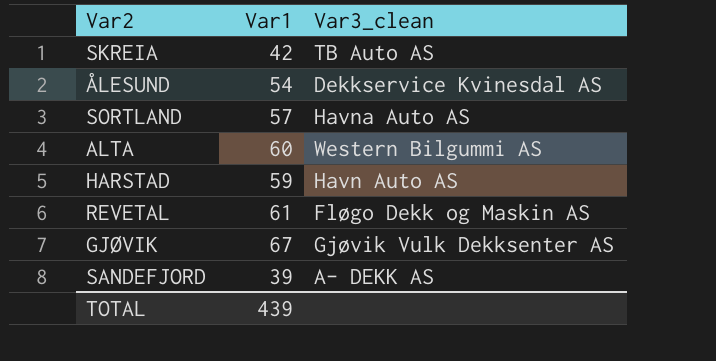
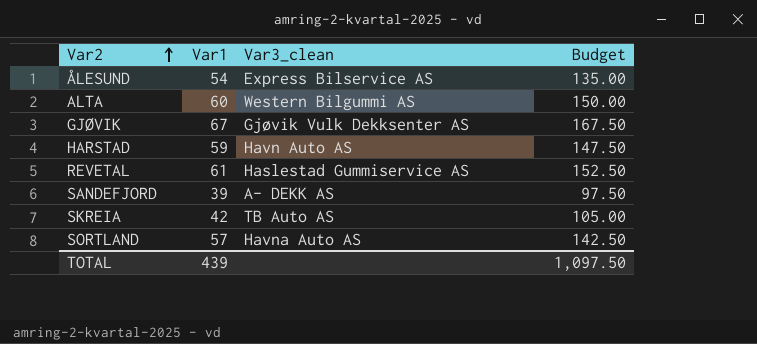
row order: none -> Var2 ascending
column Budget | formula: none -> [Var1] * 2.5
ÅLESUND | Var3_clean: Dekkservice Kvinesdal AS -> Express Bilservice AS
REVETAL | Var3_clean: Fløgo Dekk og Maskin AS -> Haslestad Gummiservice AS

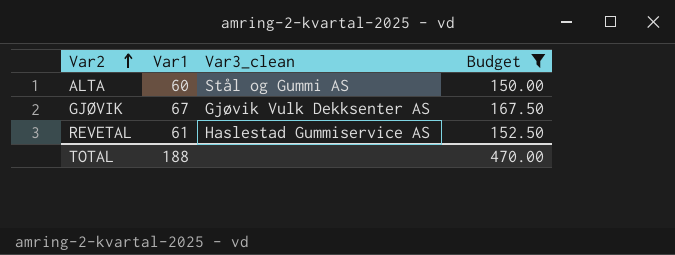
filter: none -> Budget >= 150.00
ALTA | Var3_clean: Western Bilgummi AS -> Stål og Gummi AS
TOTAL | Var1: 439 -> 188
TOTAL | Budget: 1,097.50 -> 470.00

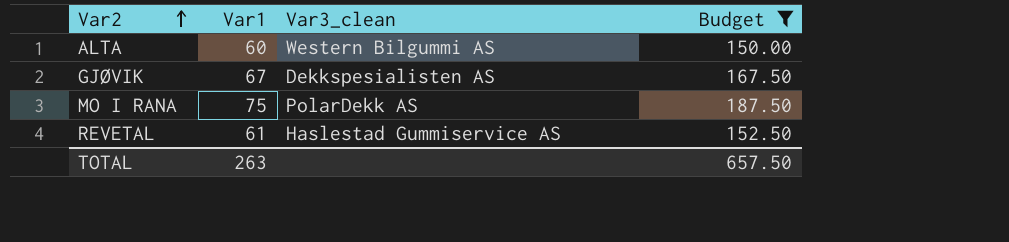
ALTA | Var3_clean: Stål og Gummi AS -> Western Bilgummi AS
GJØVIK | Var3_clean: Gjøvik Vulk Dekksenter AS -> Dekkspesialisten AS
row MO I RANA: none -> 75 | PolarDekk AS | 187.50
TOTAL | Var1: 188 -> 263
TOTAL | Budget: 470.00 -> 657.50

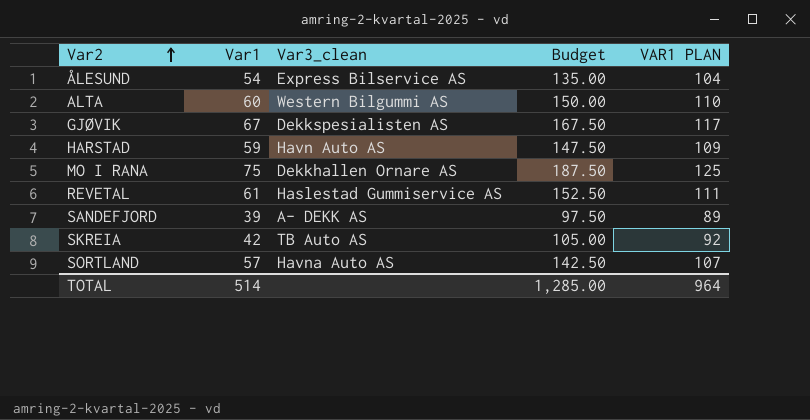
filter: Budget >= 150.00 -> none
column VAR1 PLAN | formula: none -> [Var1] + 50
MO I RANA | Var3_clean: PolarDekk AS -> Dekkhallen Ornare AS
TOTAL | Var1: 263 -> 514
TOTAL | Budget: 657.50 -> 1,285.00

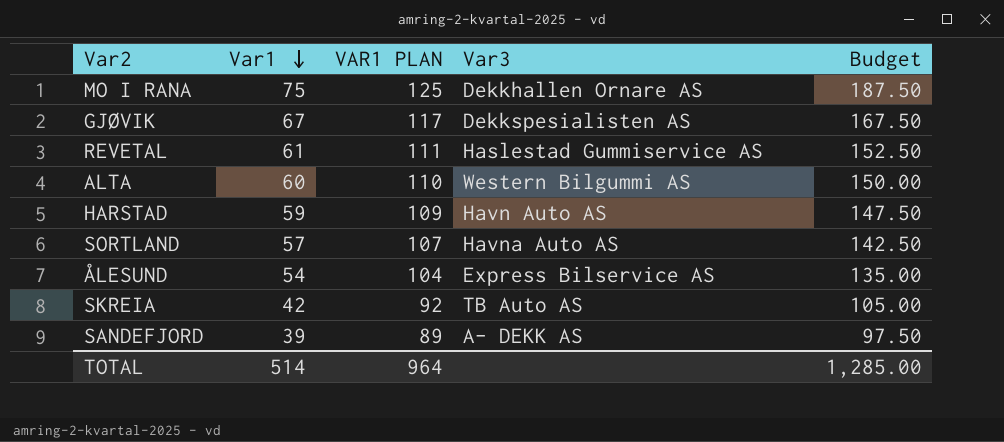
row order: Var2 ascending -> Var1 descending
column VAR1 PLAN | position: 5 -> 3
column name: Var3_clean -> Var3

